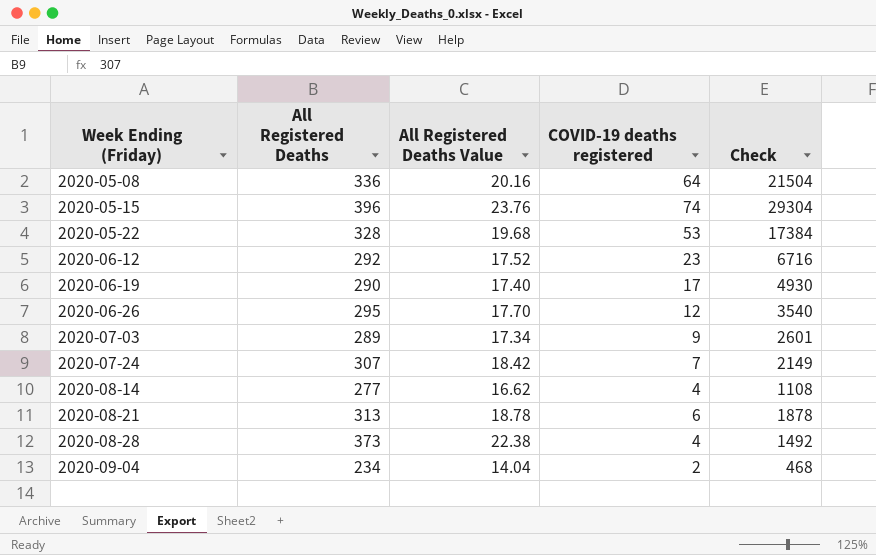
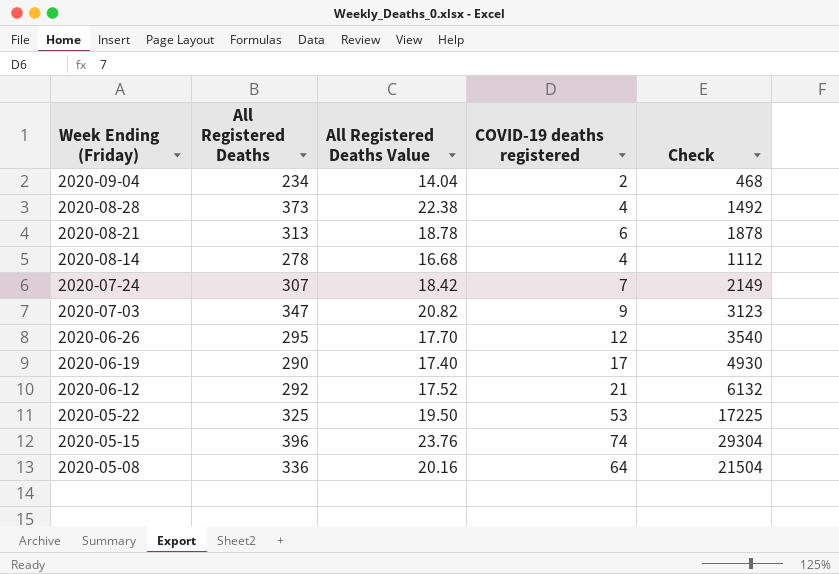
row order: Week Ending (Friday) ascending -> Week Ending (Friday) descending
2020-08-14 | All Registered Deaths: 277 -> 278
2020-08-14 | All Registered Deaths Value: 16.62 -> 16.68
2020-08-14 | Check: 1108 -> 1112
2020-07-03 | All Registered Deaths: 289 -> 347
2020-07-03 | All Registered Deaths Value: 17.34 -> 20.82
2020-07-03 | Check: 2601 -> 3123
2020-06-12 | COVID-19 deaths registered: 23 -> 21
2020-06-12 | Check: 6716 -> 6132
2020-05-22 | All Registered Deaths: 328 -> 325
2020-05-22 | All Registered Deaths Value: 19.68 -> 19.50
2020-05-22 | Check: 17384 -> 17225

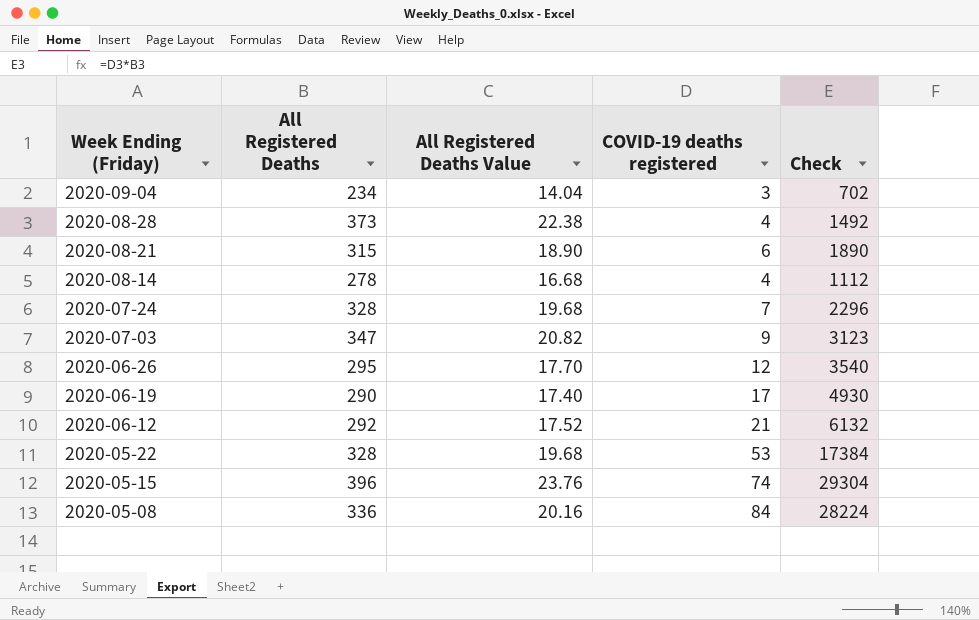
2020-09-04 | COVID-19 deaths registered: 2 -> 3
2020-09-04 | Check: 468 -> 702
2020-08-21 | All Registered Deaths: 313 -> 315
2020-08-21 | All Registered Deaths Value: 18.78 -> 18.90
2020-08-21 | Check: 1878 -> 1890
2020-07-24 | All Registered Deaths: 307 -> 328
2020-07-24 | All Registered Deaths Value: 18.42 -> 19.68
2020-07-24 | Check: 2149 -> 2296
2020-05-22 | All Registered Deaths: 325 -> 328
2020-05-22 | All Registered Deaths Value: 19.50 -> 19.68
2020-05-22 | Check: 17225 -> 17384
2020-05-08 | COVID-19 deaths registered: 64 -> 84
2020-05-08 | Check: 21504 -> 28224

